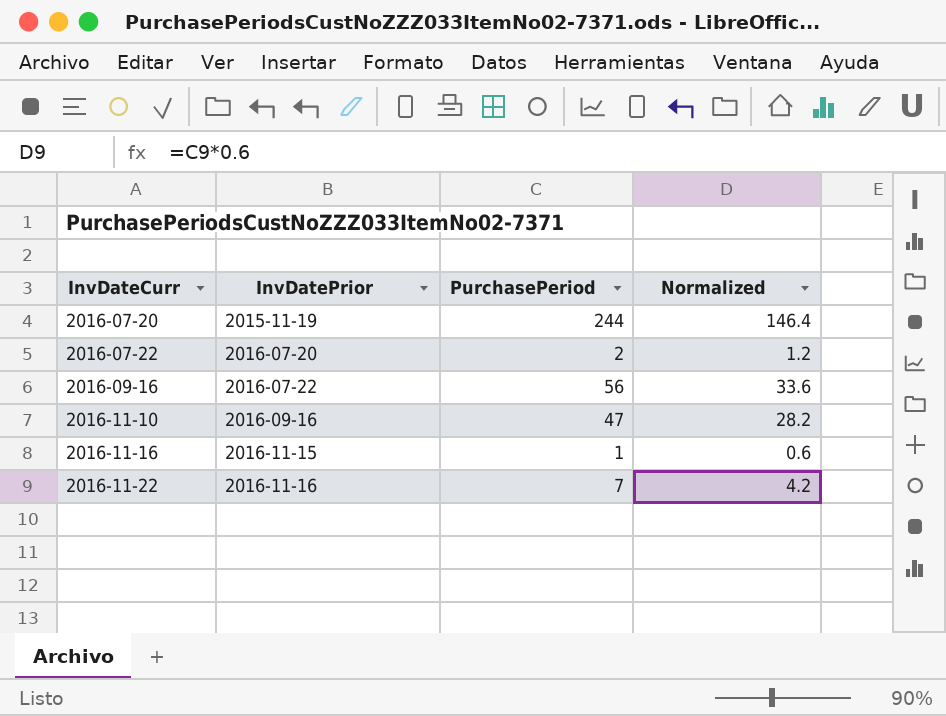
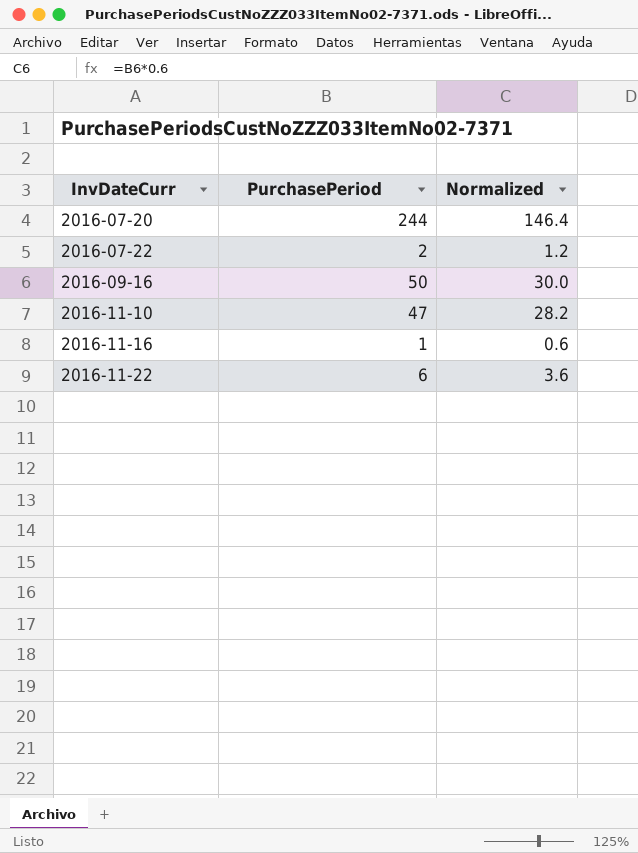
column InvDatePrior | position: 2 -> none
2016-09-16 | PurchasePeriod: 56 -> 50
2016-09-16 | Normalized: 33.6 -> 30.0
2016-11-22 | PurchasePeriod: 7 -> 6
2016-11-22 | Normalized: 4.2 -> 3.6

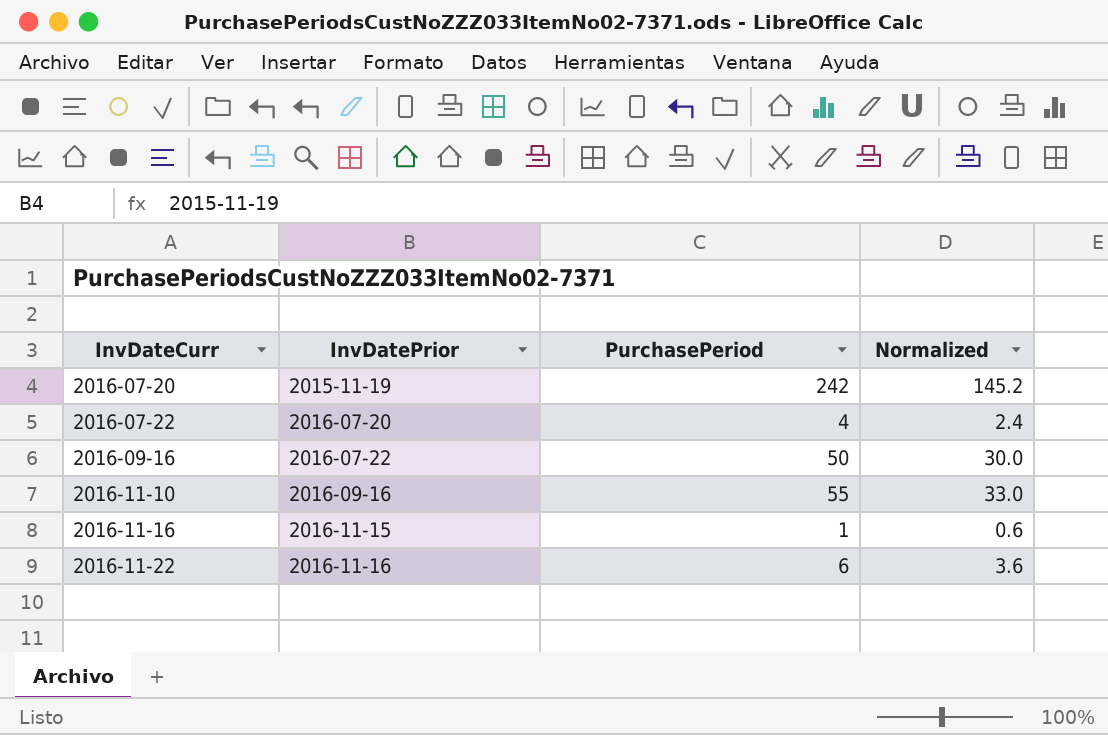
column InvDatePrior | position: none -> 2
2016-07-20 | PurchasePeriod: 244 -> 242
2016-07-20 | Normalized: 146.4 -> 145.2
2016-07-22 | PurchasePeriod: 2 -> 4
2016-07-22 | Normalized: 1.2 -> 2.4
2016-11-10 | PurchasePeriod: 47 -> 55
2016-11-10 | Normalized: 28.2 -> 33.0

